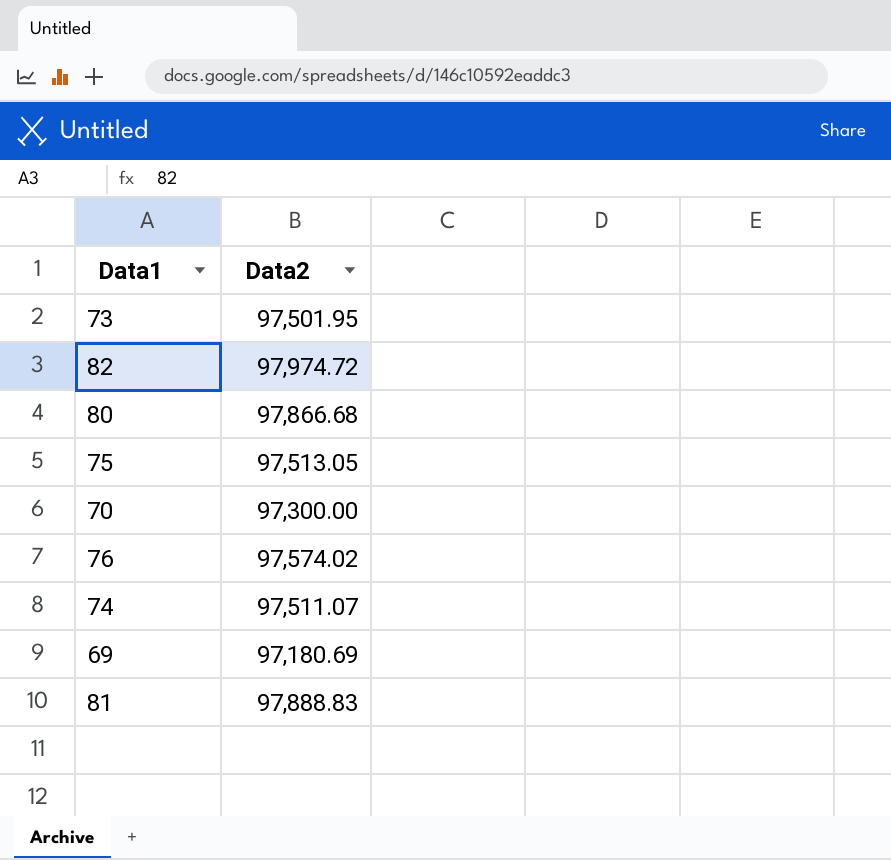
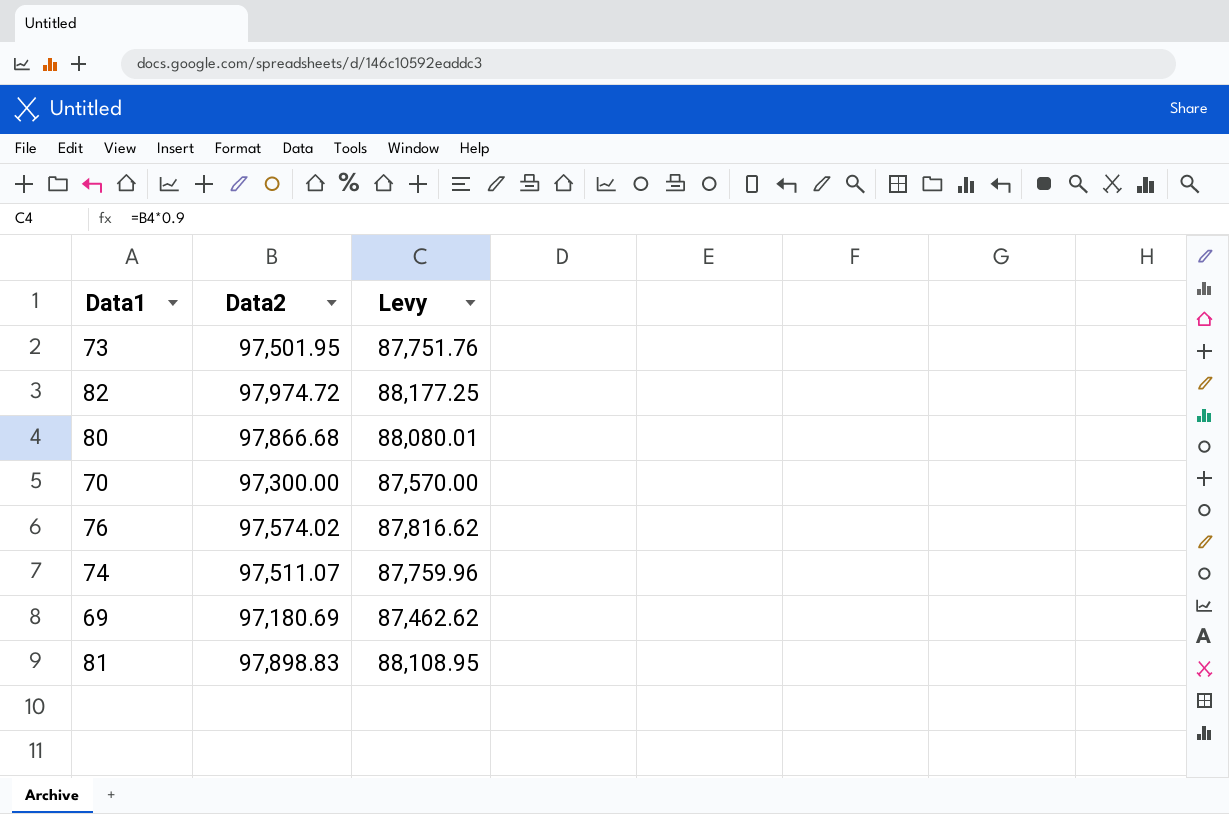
column Levy | formula: none -> [Data2] * 0.9
row 75: 97,513.05 -> none
81 | Data2: 97,888.83 -> 97,898.83

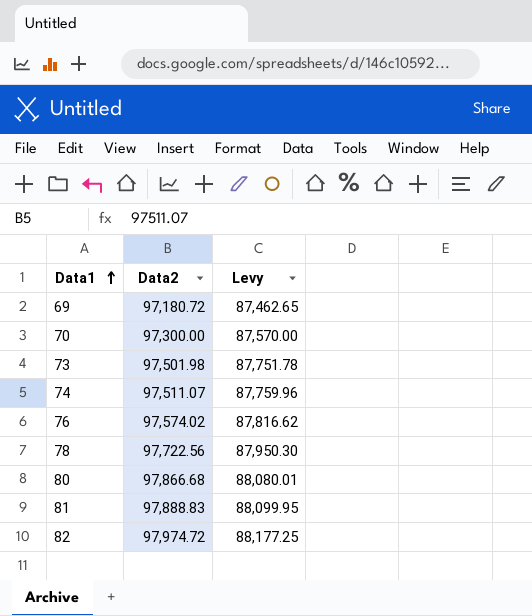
row order: none -> Data1 ascending
69 | Data2: 97,180.69 -> 97,180.72
69 | Levy: 87,462.62 -> 87,462.65
73 | Data2: 97,501.95 -> 97,501.98
73 | Levy: 87,751.76 -> 87,751.78
row 78: none -> 97,722.56 | 87,950.30
81 | Data2: 97,898.83 -> 97,888.83
81 | Levy: 88,108.95 -> 88,099.95

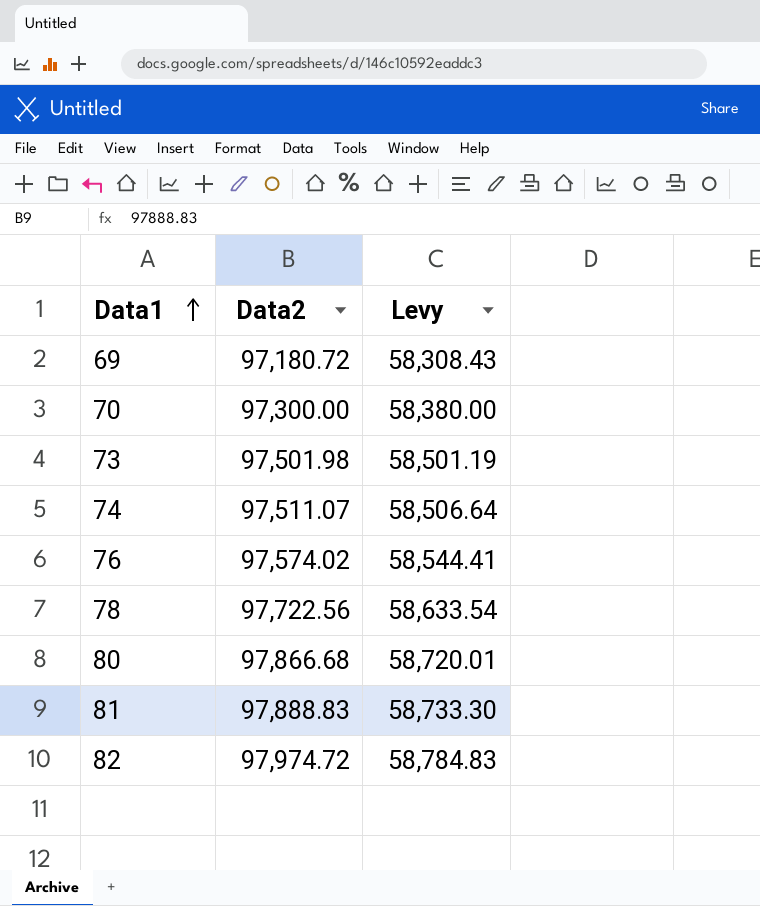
column Levy | formula: [Data2] * 0.9 -> [Data2] * 0.6

